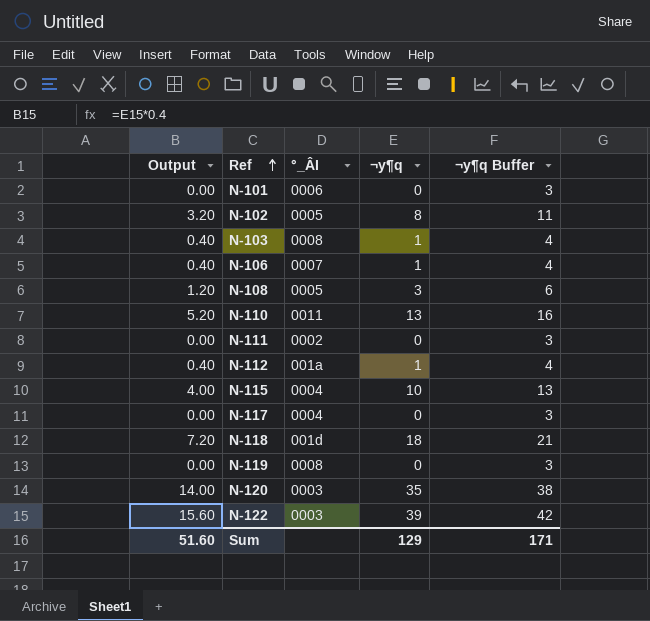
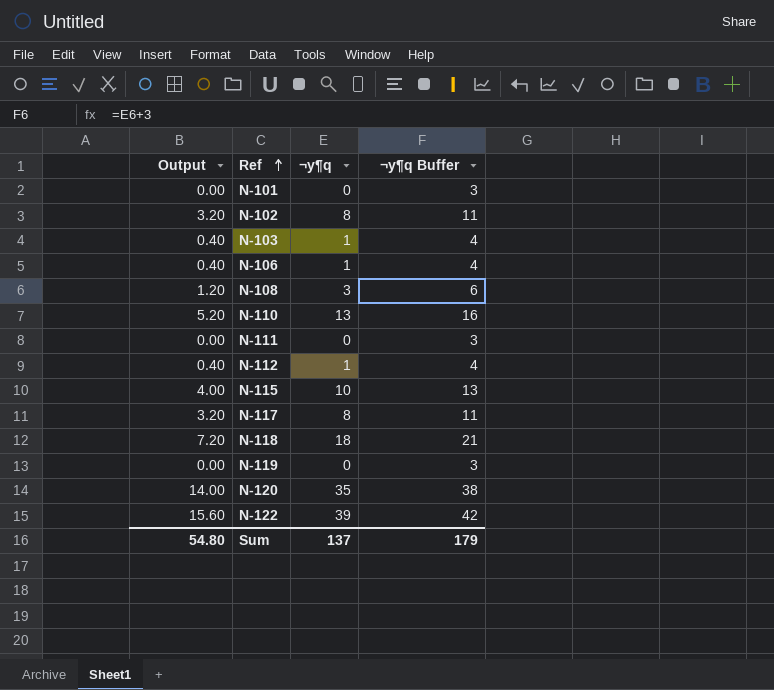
column °_ÂI | position: 3 -> none
N-117 | Output: 0.00 -> 3.20
N-117 | ¬y¶q: 0 -> 8
N-117 | ¬y¶q Buffer: 3 -> 11
Sum | Output: 51.60 -> 54.80
Sum | ¬y¶q: 129 -> 137
Sum | ¬y¶q Buffer: 171 -> 179

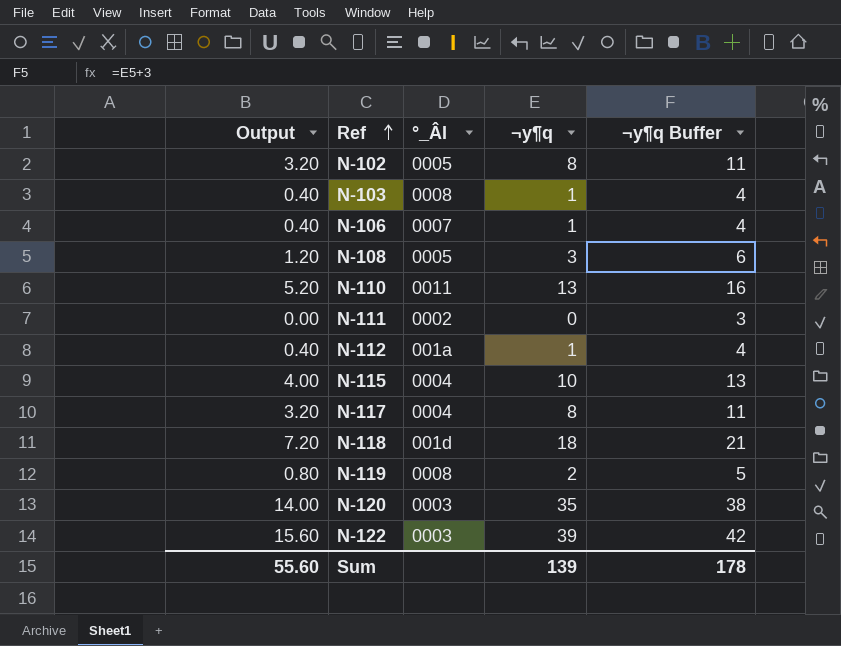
column °_ÂI | position: none -> 3
row N-101: 0.00 | 0 | 3 -> none
N-119 | Output: 0.00 -> 0.80
N-119 | ¬y¶q: 0 -> 2
N-119 | ¬y¶q Buffer: 3 -> 5
Sum | Output: 54.80 -> 55.60
Sum | ¬y¶q: 137 -> 139
Sum | ¬y¶q Buffer: 179 -> 178

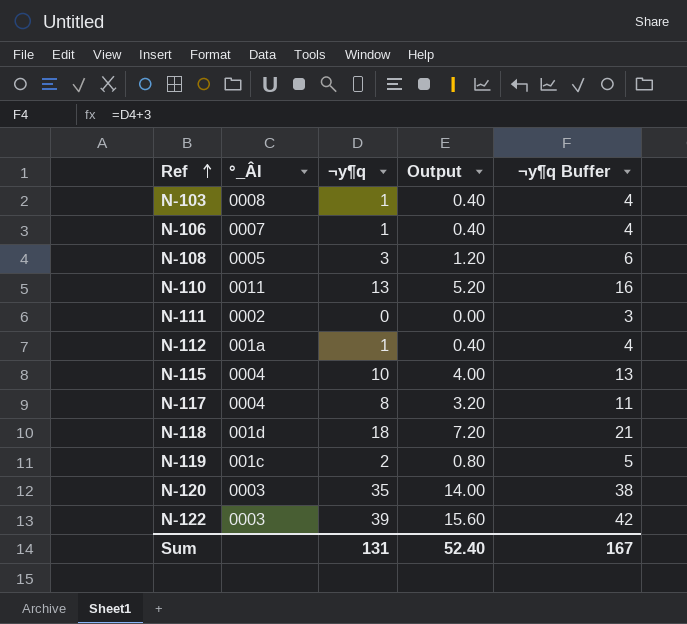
column Output | position: 1 -> 4
row N-102: 3.20 | 0005 | 8 | 11 -> none
N-119 | °_ÂI: 0008 -> 001c
Sum | ¬y¶q: 139 -> 131
Sum | Output: 55.60 -> 52.40
Sum | ¬y¶q Buffer: 178 -> 167

